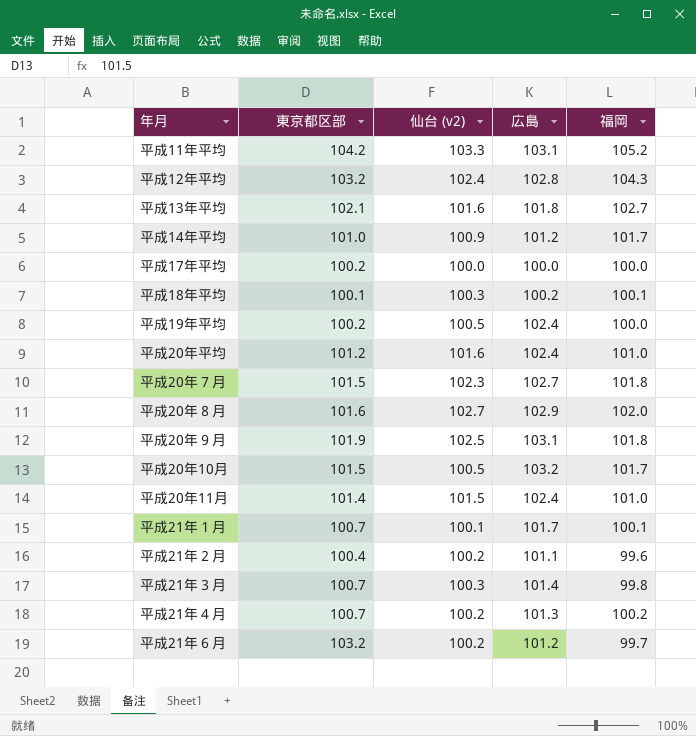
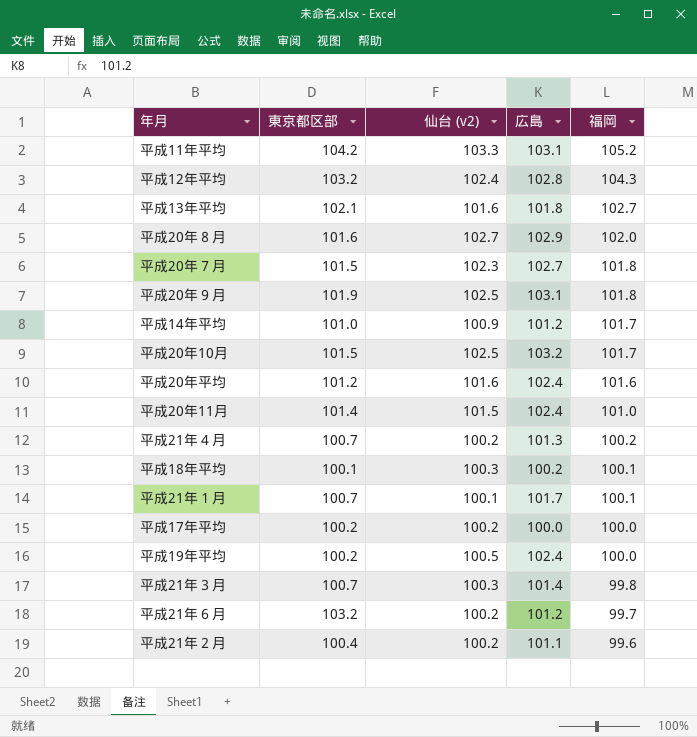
row order: none -> 福岡 descending
平成20年10月 | 仙台 (v2): 100.5 -> 102.5
平成20年平均 | 福岡: 101.0 -> 101.6
平成17年平均 | 仙台 (v2): 100.0 -> 100.2

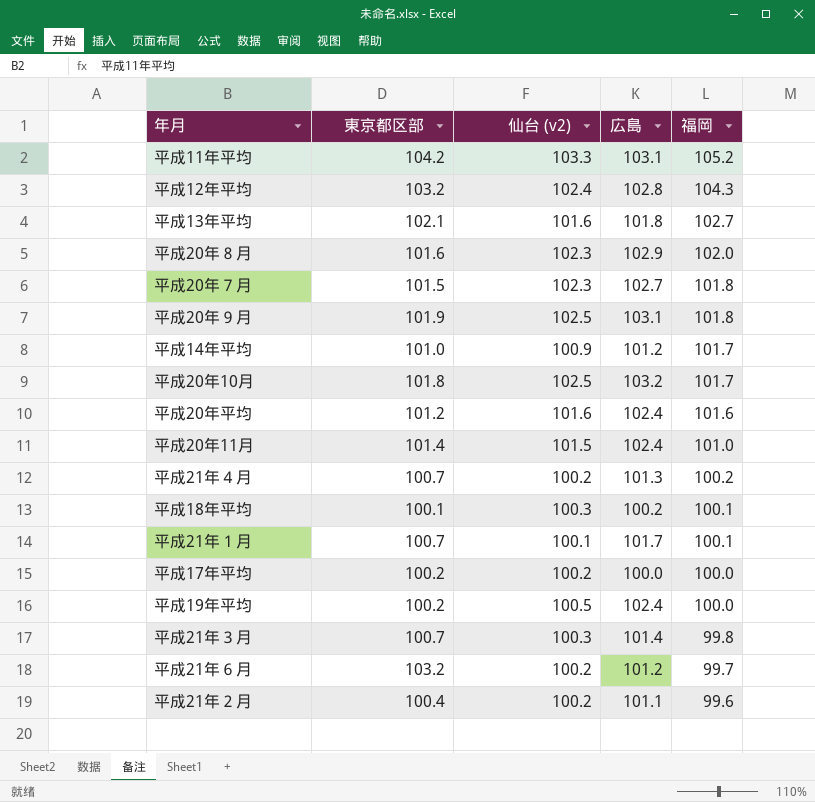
平成20年８月 | 仙台 (v2): 102.7 -> 102.3
平成20年10月 | 東京都区部: 101.5 -> 101.8

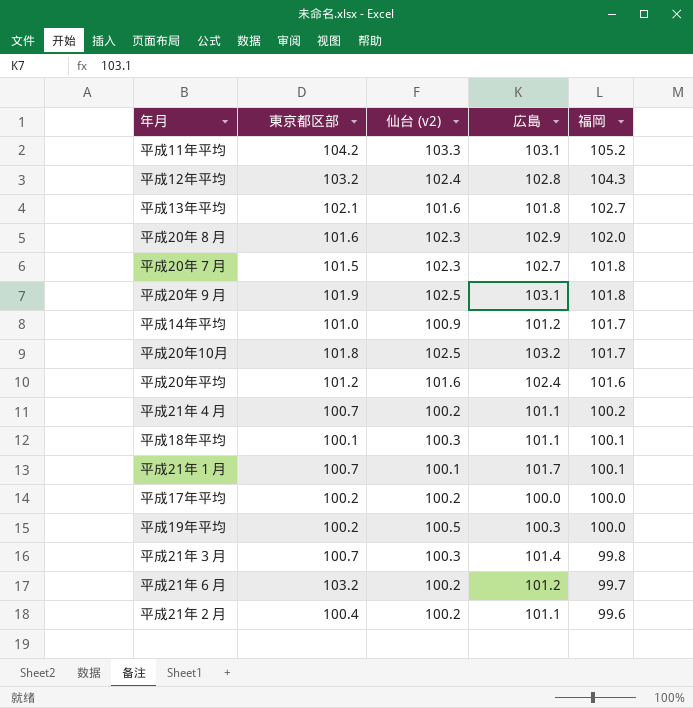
row 平成20年11月: 101.4 | 101.5 | 102.4 | 101.0 -> none
平成21年４月 | 広島: 101.3 -> 101.1
平成18年平均 | 広島: 100.2 -> 101.1
平成19年平均 | 広島: 102.4 -> 100.3

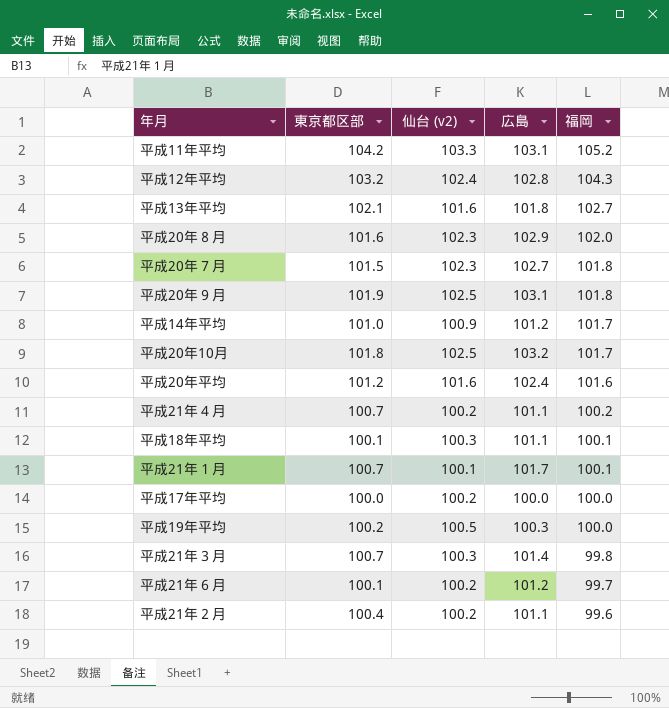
平成17年平均 | 東京都区部: 100.2 -> 100.0
平成21年６月 | 東京都区部: 103.2 -> 100.1

